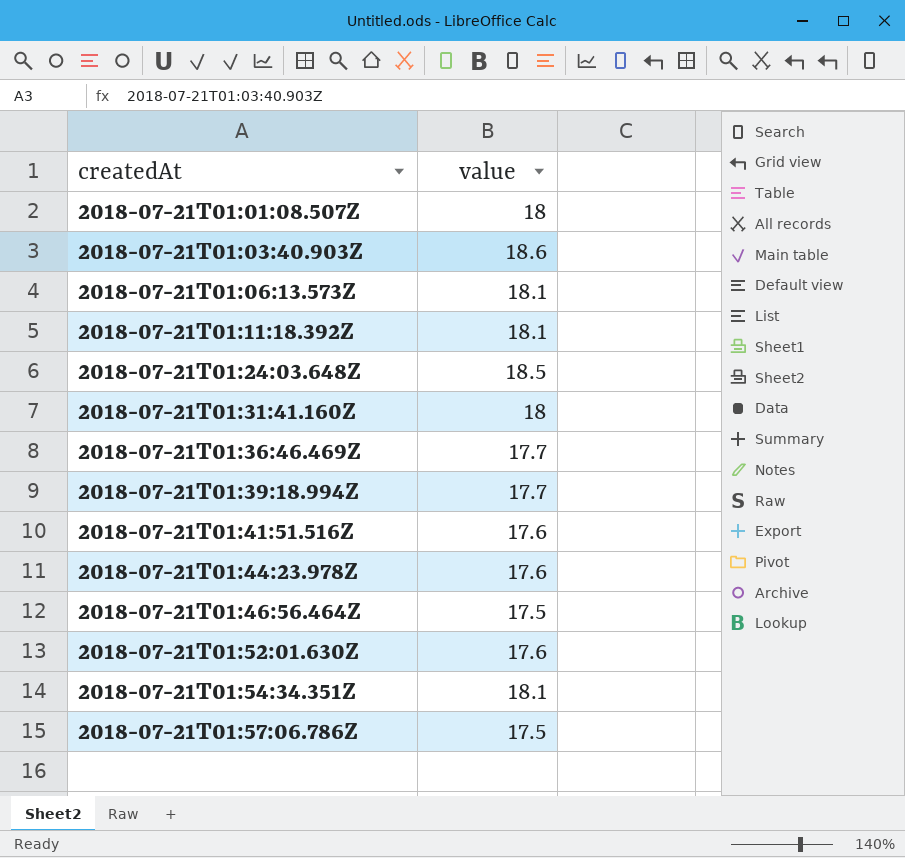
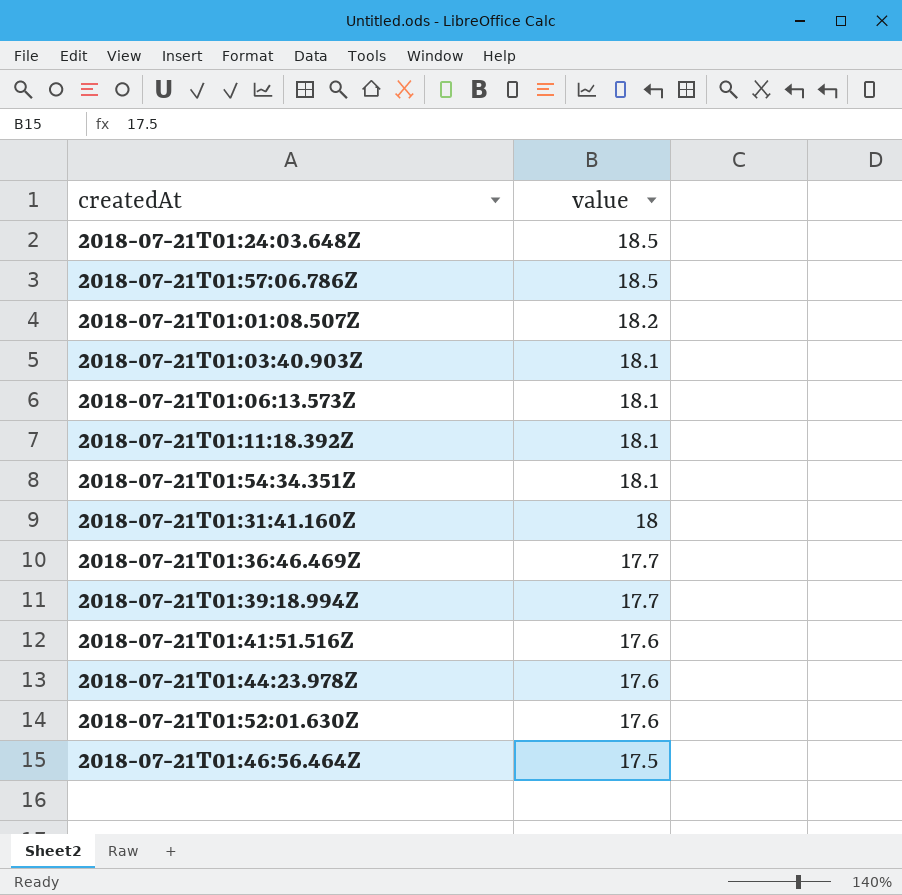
row order: createdAt ascending -> value descending
2018-07-21T01:57:06.786Z | value: 17.5 -> 18.5
2018-07-21T01:01:08.507Z | value: 18 -> 18.2
2018-07-21T01:03:40.903Z | value: 18.6 -> 18.1

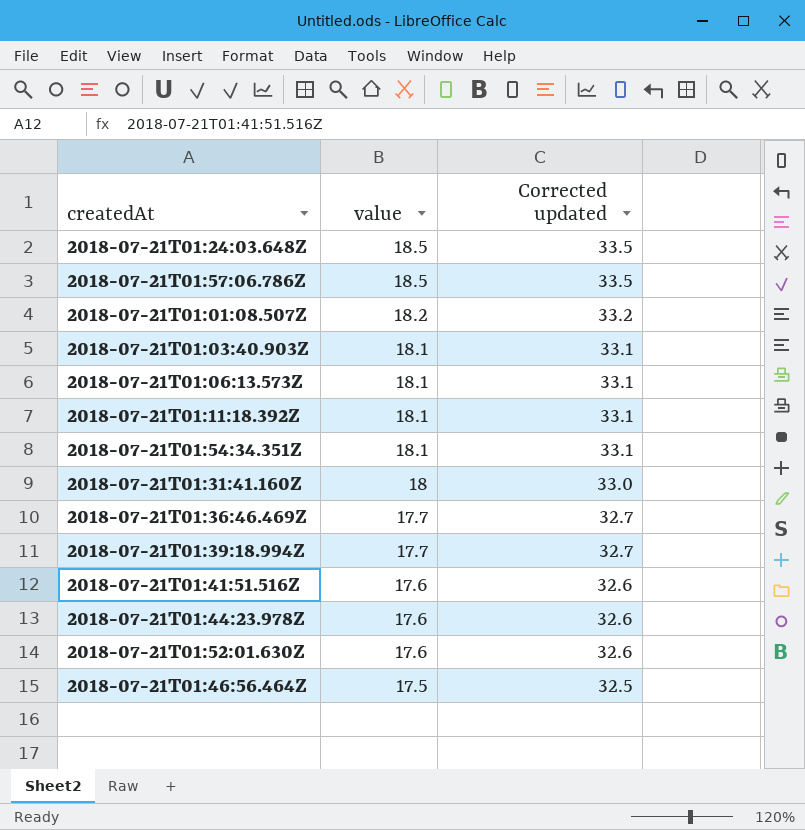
column Corrected updated | formula: none -> [value] + 15

